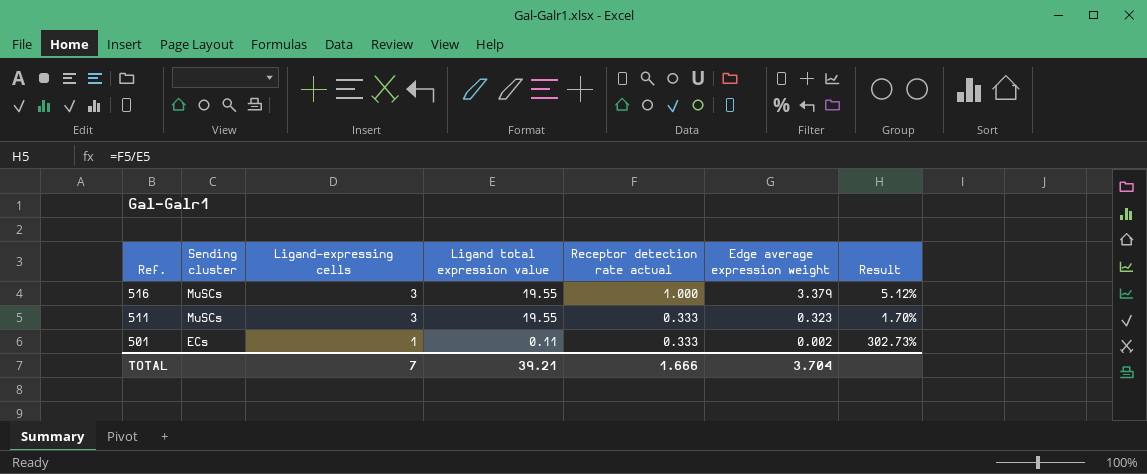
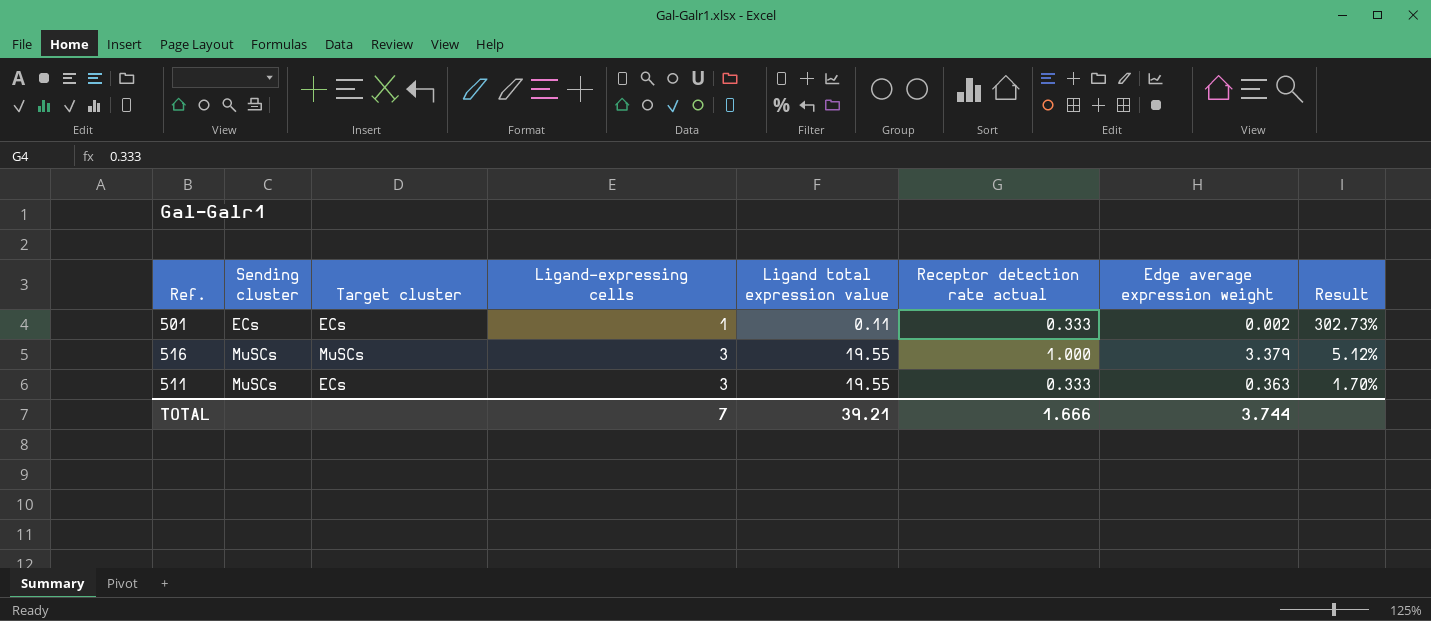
row order: Ref. descending -> Sending cluster ascending
column Target cluster | position: none -> 3
511 | Edge average expression weight: 0.323 -> 0.363
TOTAL | Edge average expression weight: 3.704 -> 3.744

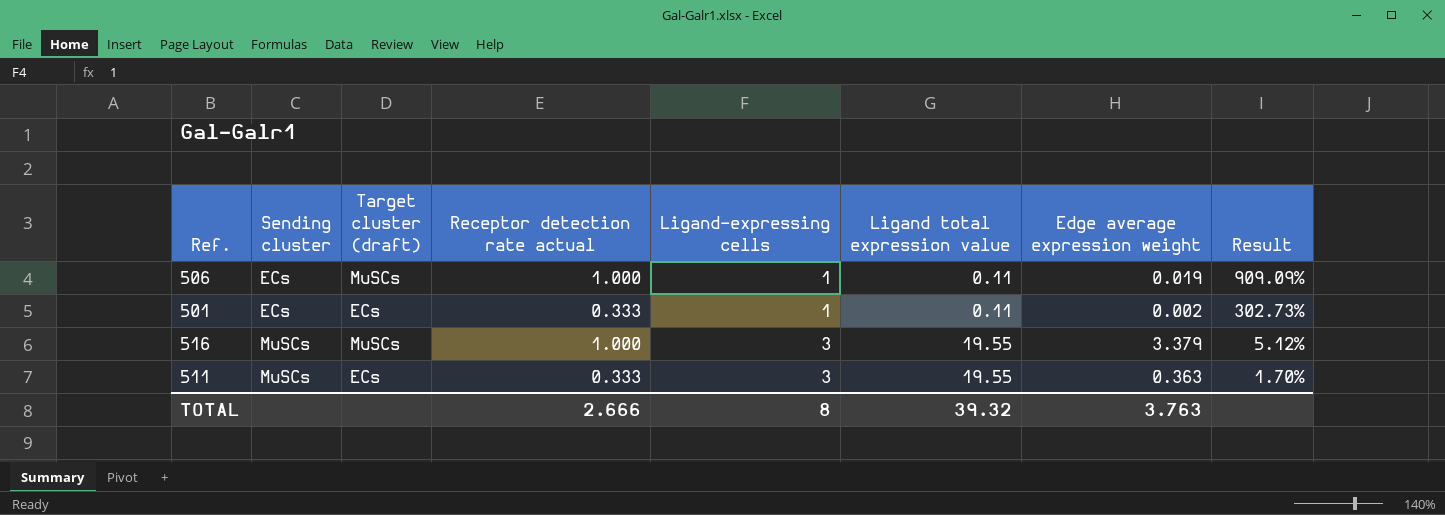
column name: Target cluster -> Target cluster (draft)
column Receptor detection rate actual | position: 6 -> 4
row 506: none -> ECs | MuSCs | 1.000 | 1 | 0.11 | 0.019 | 909.09%
TOTAL | Receptor detection rate actual: 1.666 -> 2.666
TOTAL | Ligand-expressing cells: 7 -> 8
TOTAL | Ligand total expression value: 39.21 -> 39.32
TOTAL | Edge average expression weight: 3.744 -> 3.763

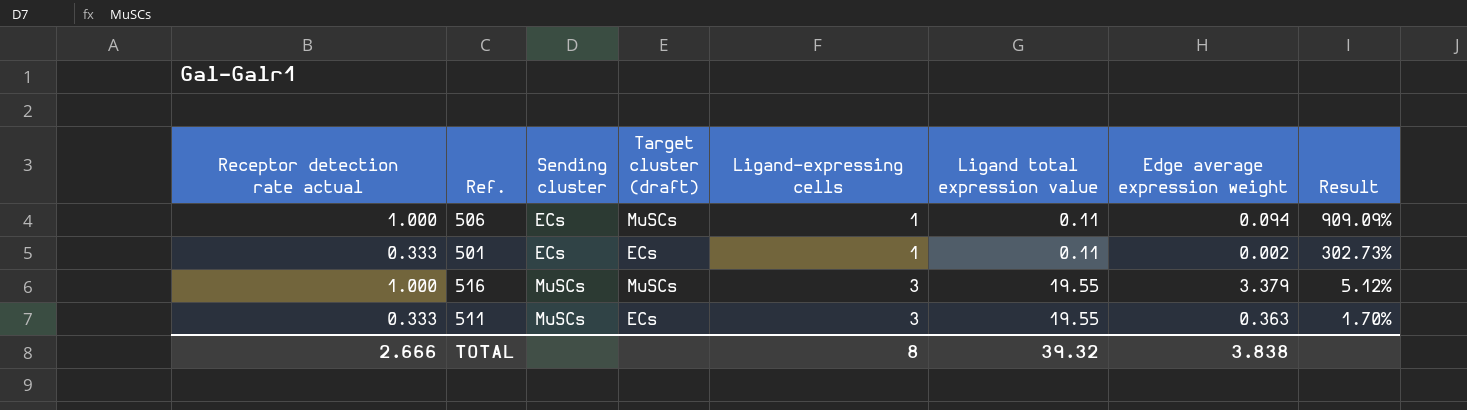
column Receptor detection rate actual | position: 4 -> 1
506 | Edge average expression weight: 0.019 -> 0.094
TOTAL | Edge average expression weight: 3.763 -> 3.838

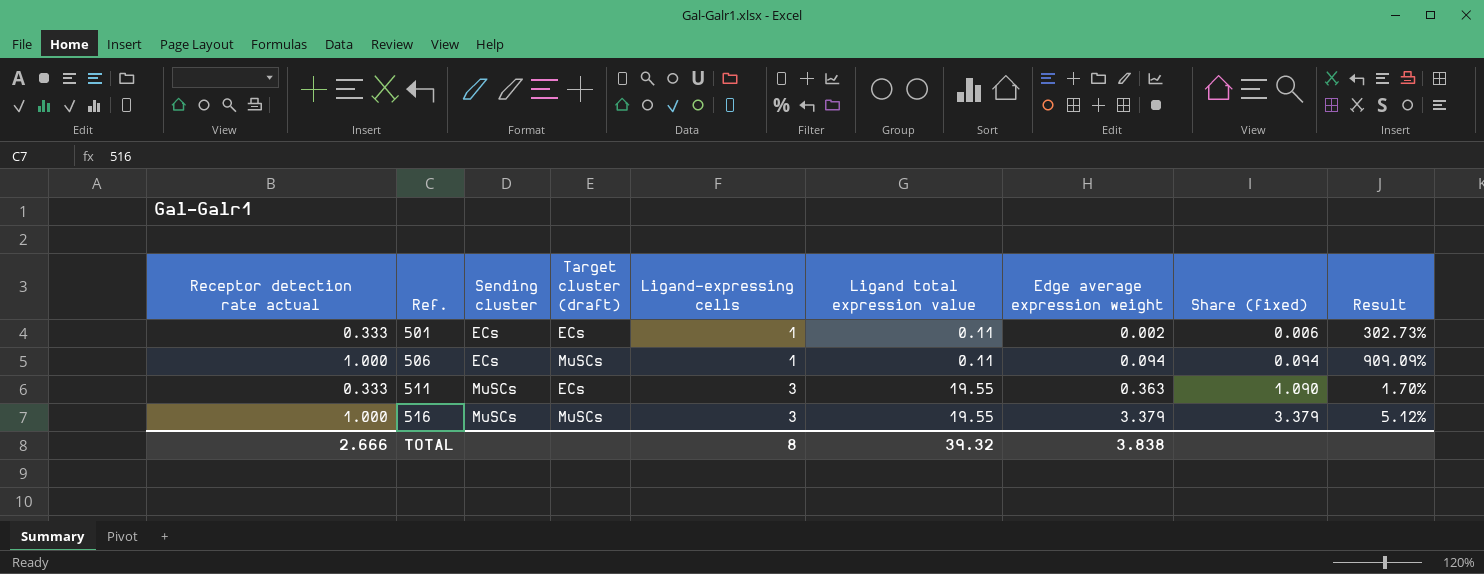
row order: Sending cluster ascending -> Ref. ascending
column Share (fixed) | formula: none -> [Edge average expression weight] / [Receptor detection rate actual]

